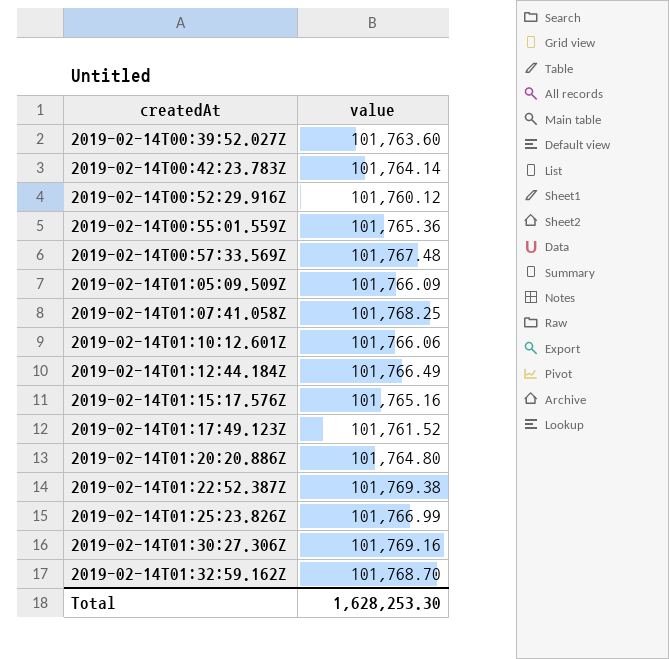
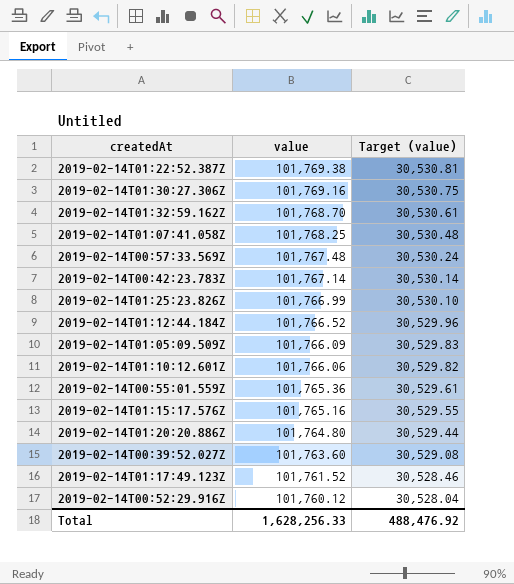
row order: createdAt ascending -> value descending
column Target (value) | formula: none -> [value] * 0.3
2019-02-14T00:42:23.783Z | value: 101,764.14 -> 101,767.14
2019-02-14T01:12:44.184Z | value: 101,766.49 -> 101,766.52
Total | value: 1,628,253.30 -> 1,628,256.33

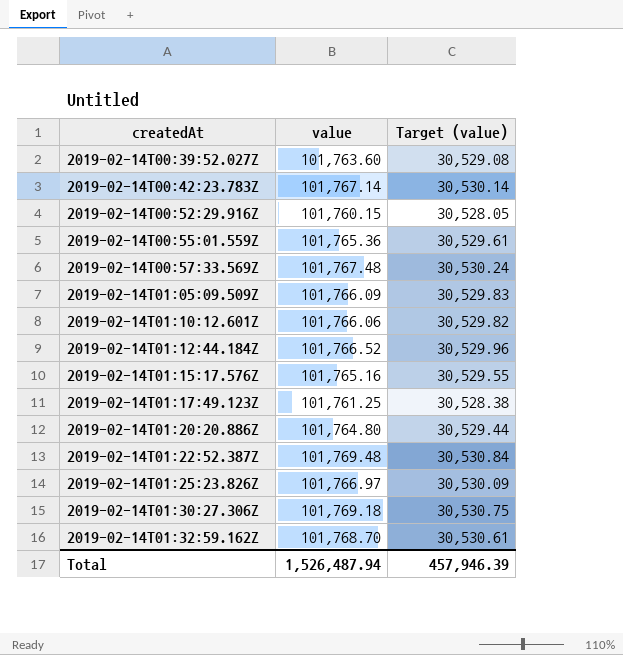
row order: value descending -> createdAt ascending
row 2019-02-14T01:07:41.058Z: 101,768.25 | 30,530.48 -> none
2019-02-14T00:52:29.916Z | value: 101,760.12 -> 101,760.15
2019-02-14T00:52:29.916Z | Target (value): 30,528.04 -> 30,528.05
2019-02-14T01:17:49.123Z | value: 101,761.52 -> 101,761.25
2019-02-14T01:17:49.123Z | Target (value): 30,528.46 -> 30,528.38
2019-02-14T01:22:52.387Z | value: 101,769.38 -> 101,769.48
2019-02-14T01:22:52.387Z | Target (value): 30,530.81 -> 30,530.84
2019-02-14T01:25:23.826Z | value: 101,766.99 -> 101,766.97
2019-02-14T01:25:23.826Z | Target (value): 30,530.10 -> 30,530.09
2019-02-14T01:30:27.306Z | value: 101,769.16 -> 101,769.18
Total | value: 1,628,256.33 -> 1,526,487.94
Total | Target (value): 488,476.92 -> 457,946.39

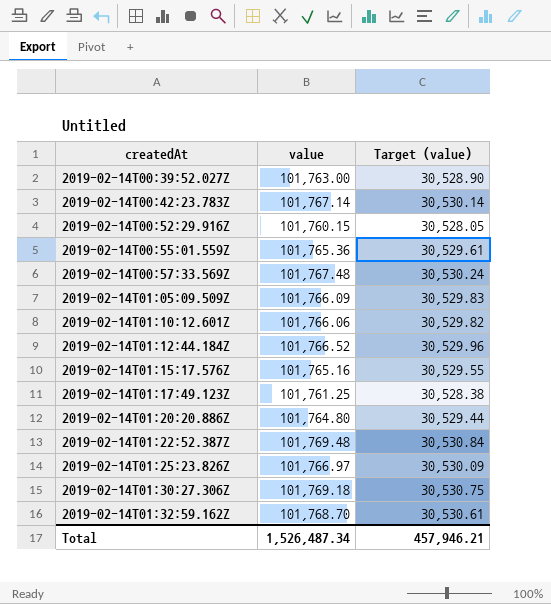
2019-02-14T00:39:52.027Z | value: 101,763.60 -> 101,763.00
2019-02-14T00:39:52.027Z | Target (value): 30,529.08 -> 30,528.90
Total | value: 1,526,487.94 -> 1,526,487.34
Total | Target (value): 457,946.39 -> 457,946.21

